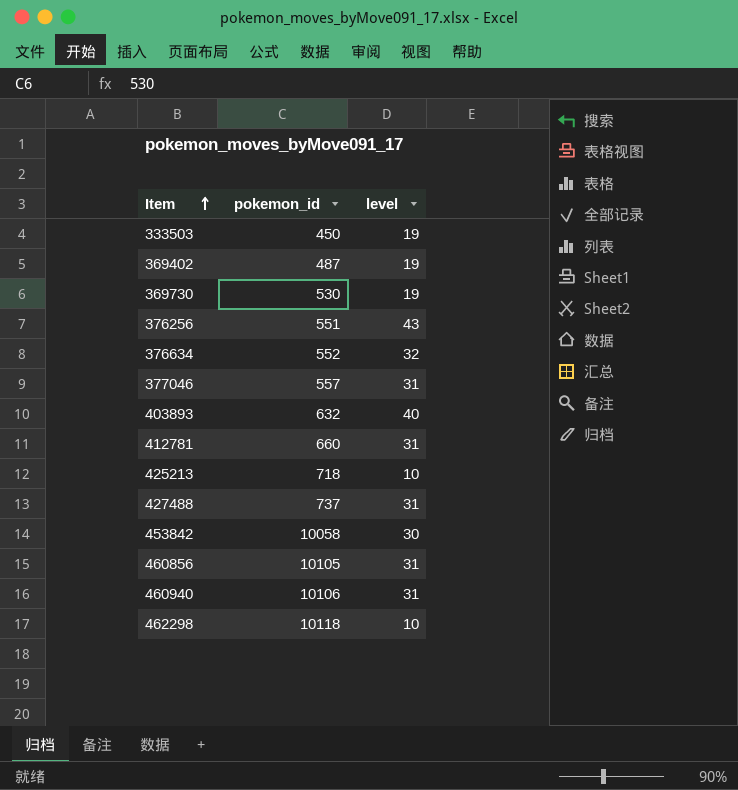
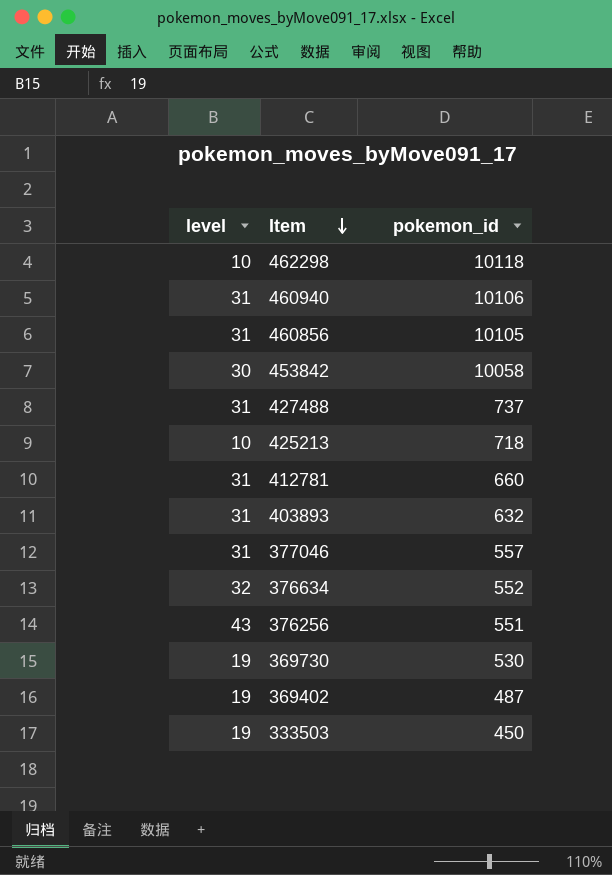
row order: Item ascending -> Item descending
column level | position: 3 -> 1
403893 | level: 40 -> 31

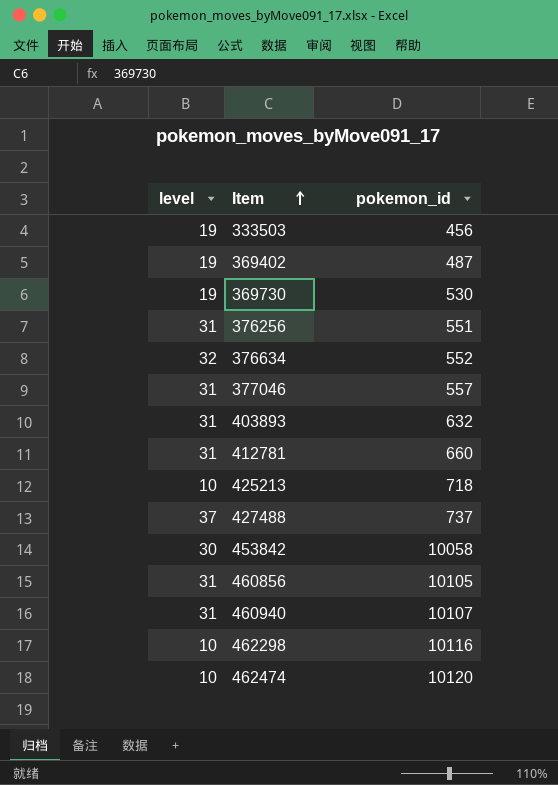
row order: Item descending -> Item ascending
333503 | pokemon_id: 450 -> 456
376256 | level: 43 -> 31
427488 | level: 31 -> 37
460940 | pokemon_id: 10106 -> 10107
462298 | pokemon_id: 10118 -> 10116
row 462474: none -> 10 | 10120

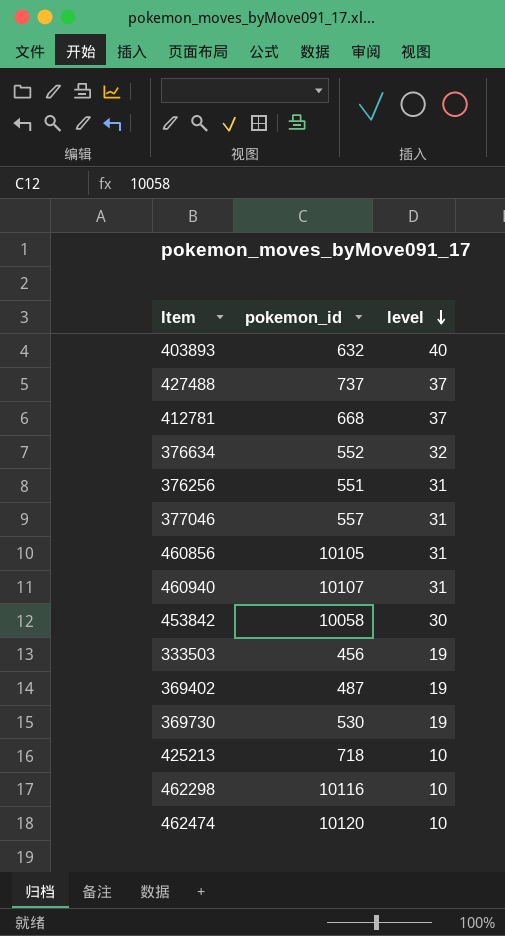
row order: Item ascending -> level descending
column level | position: 1 -> 3
403893 | level: 31 -> 40
412781 | pokemon_id: 660 -> 668
412781 | level: 31 -> 37

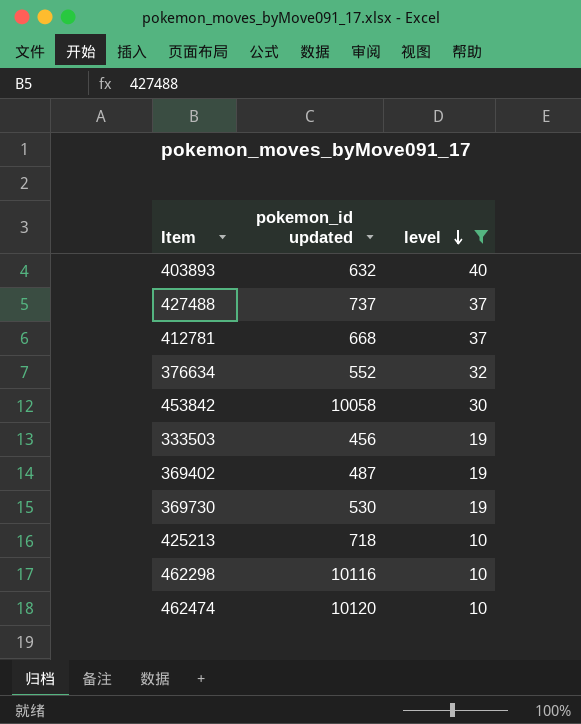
filter: none -> level != 31
column name: pokemon_id -> pokemon_id updated

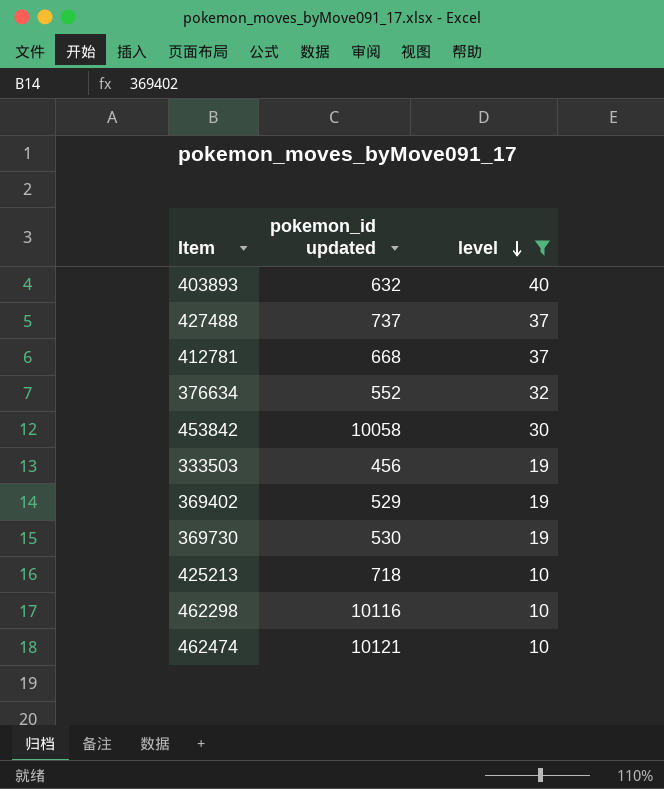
369402 | pokemon_id updated: 487 -> 529
462474 | pokemon_id updated: 10120 -> 10121

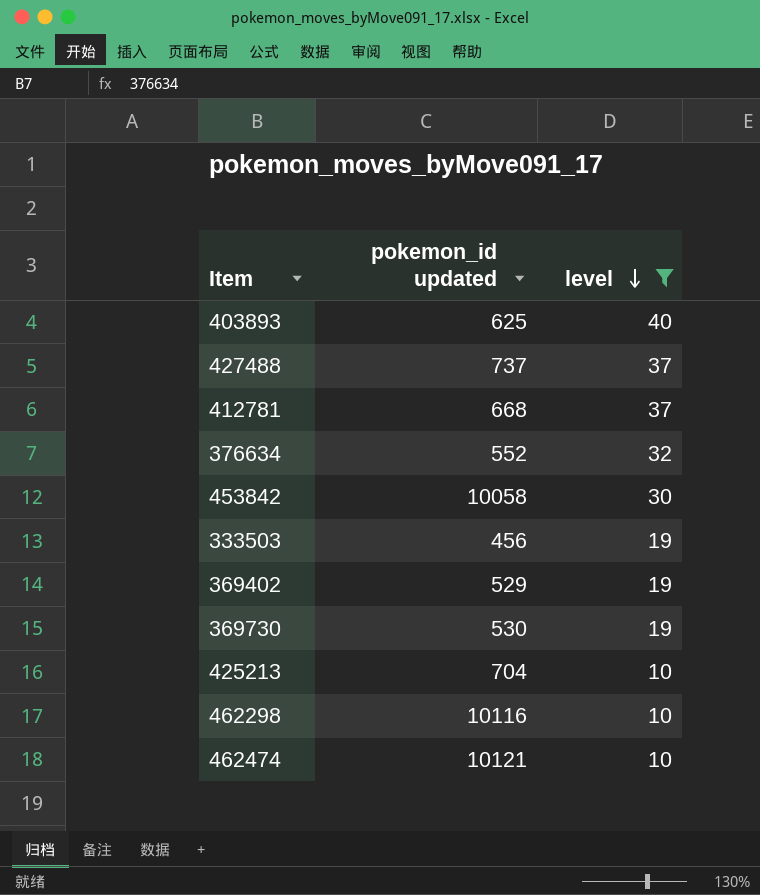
403893 | pokemon_id updated: 632 -> 625
425213 | pokemon_id updated: 718 -> 704

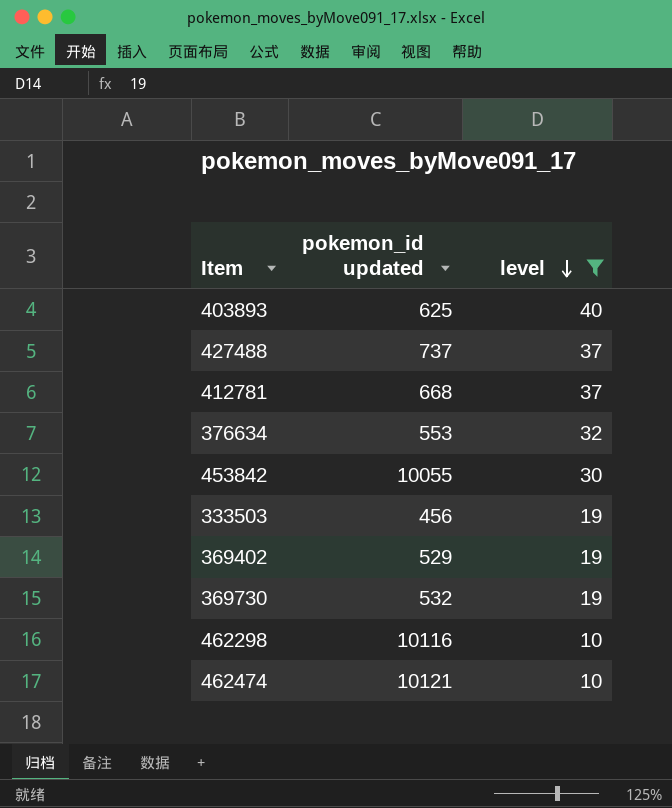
row 425213: 704 | 10 -> none
376634 | pokemon_id updated: 552 -> 553
453842 | pokemon_id updated: 10058 -> 10055
369730 | pokemon_id updated: 530 -> 532

